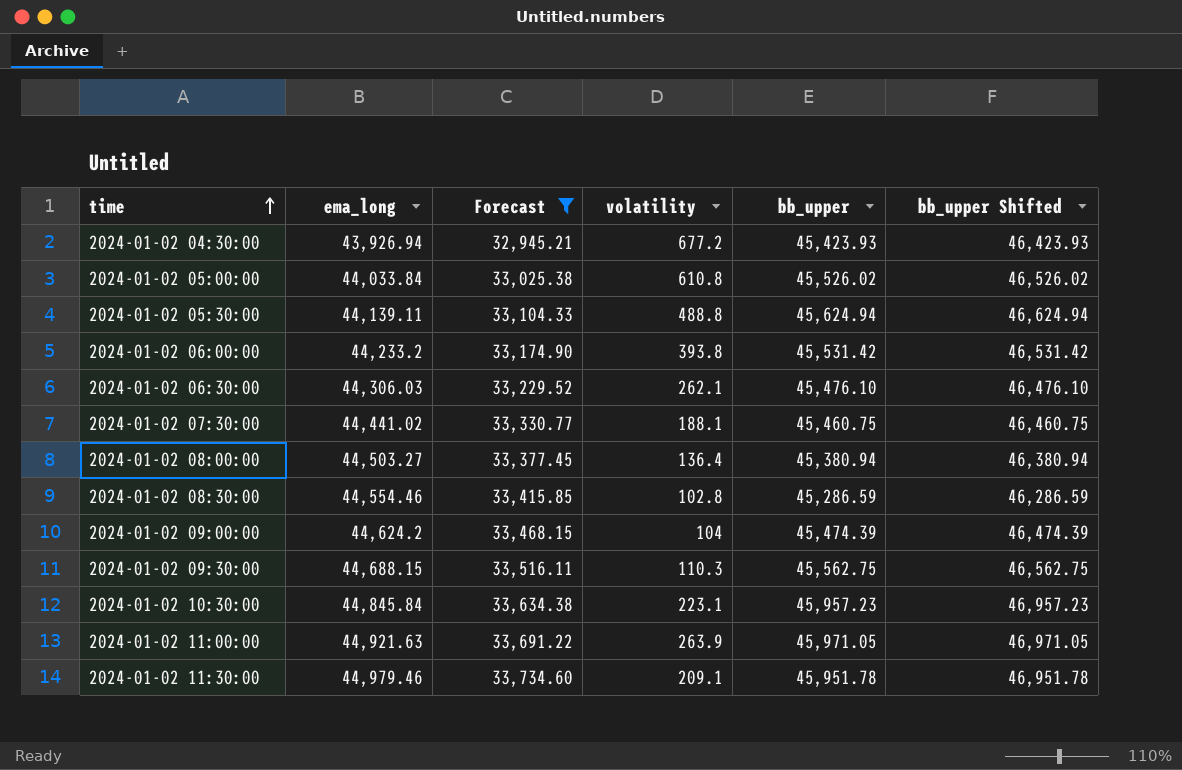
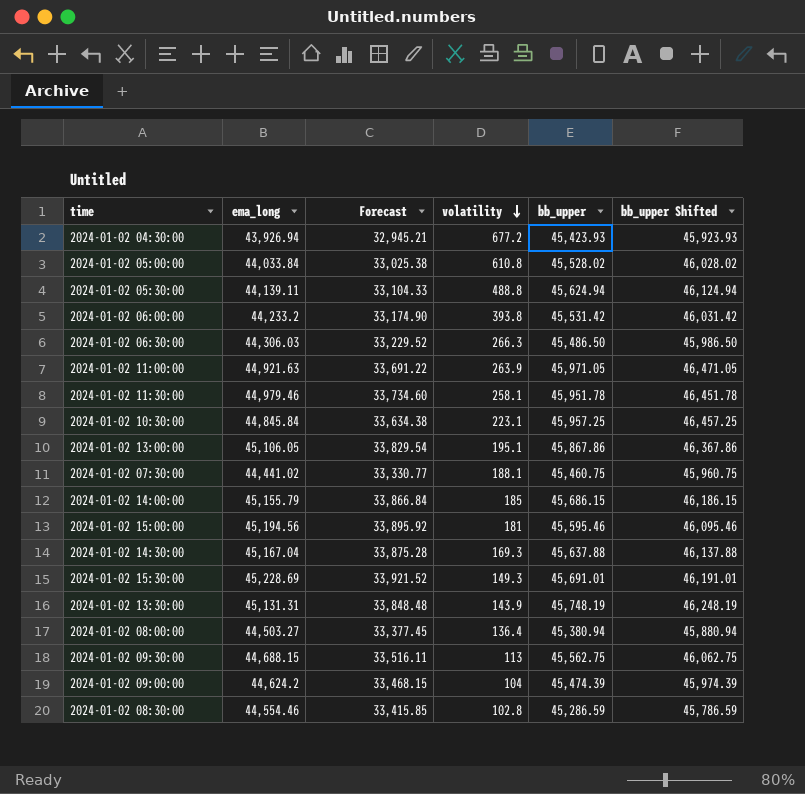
filter: Forecast <= 33,734.60 -> none
row order: time ascending -> volatility descending
column bb_upper Shifted | formula: [bb_upper] + 1000 -> [bb_upper] + 500
2024-01-02 05:00:00 | bb_upper: 45,526.02 -> 45,528.02
2024-01-02 06:30:00 | volatility: 262.1 -> 266.3
2024-01-02 06:30:00 | bb_upper: 45,476.10 -> 45,486.50
2024-01-02 11:30:00 | volatility: 209.1 -> 258.1
2024-01-02 10:30:00 | bb_upper: 45,957.23 -> 45,957.25
2024-01-02 09:30:00 | volatility: 110.3 -> 113

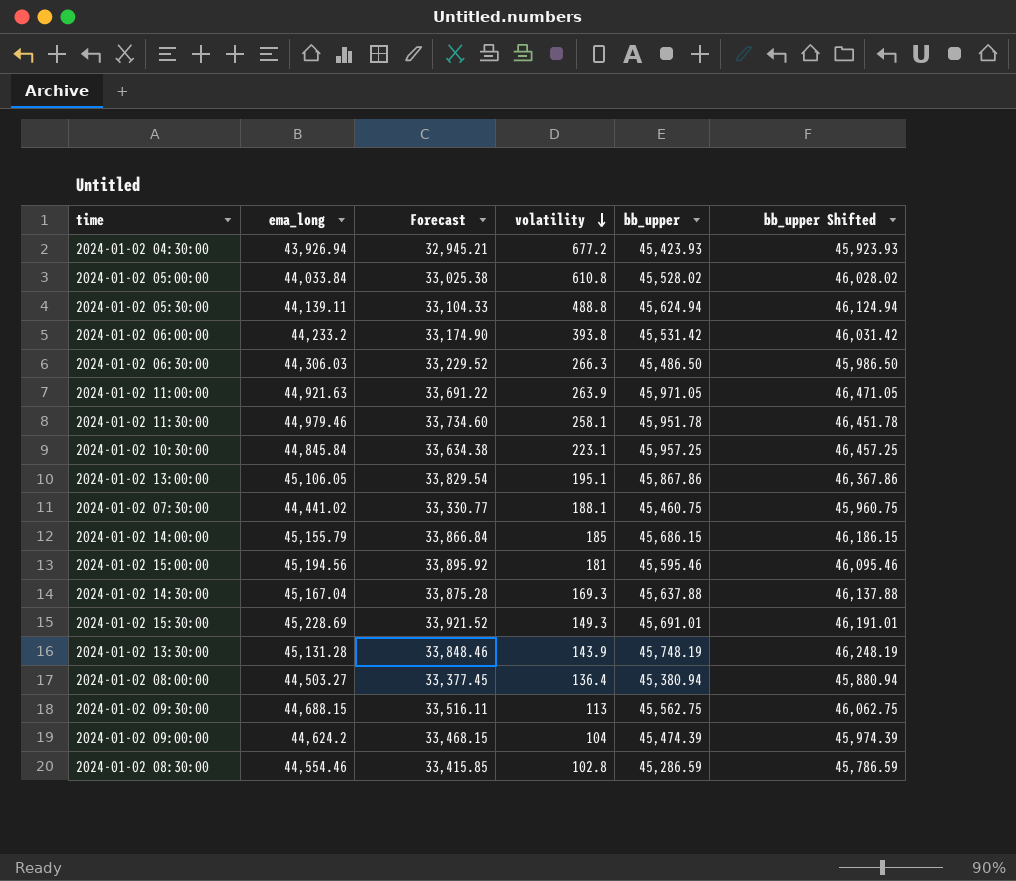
2024-01-02 13:30:00 | ema_long: 45,131.31 -> 45,131.28
2024-01-02 13:30:00 | Forecast: 33,848.48 -> 33,848.46

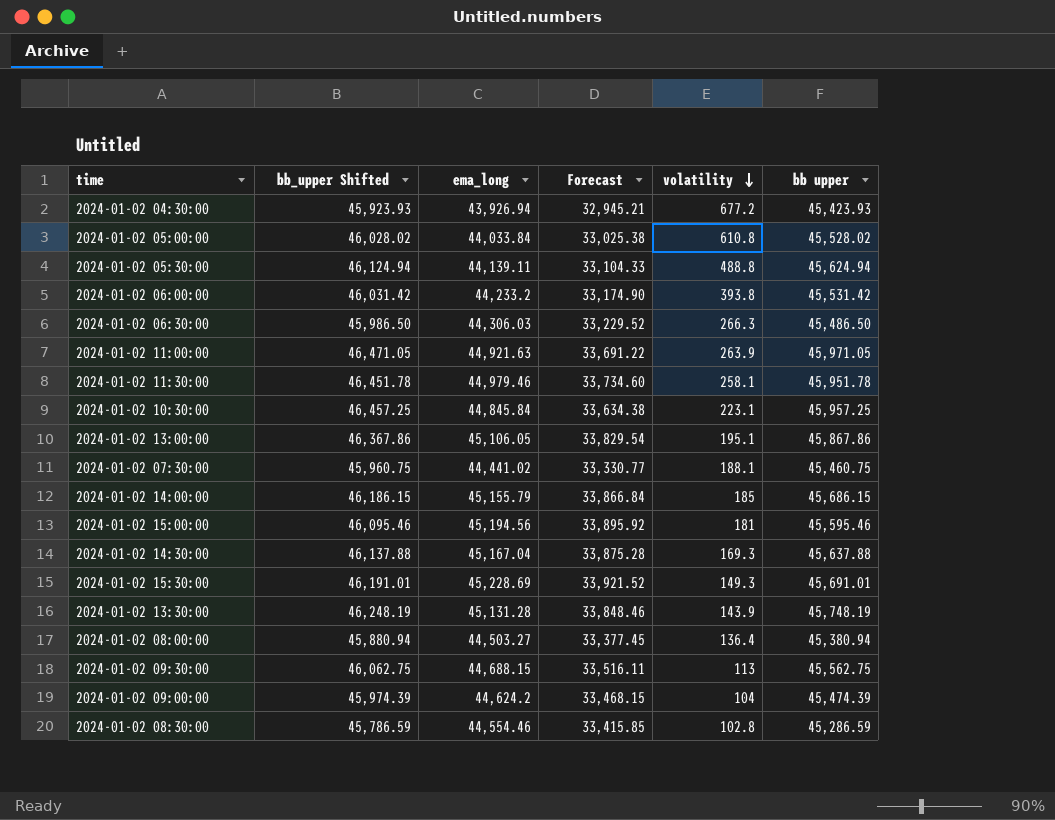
column bb_upper Shifted | position: 6 -> 2
column name: bb_upper -> bb upper

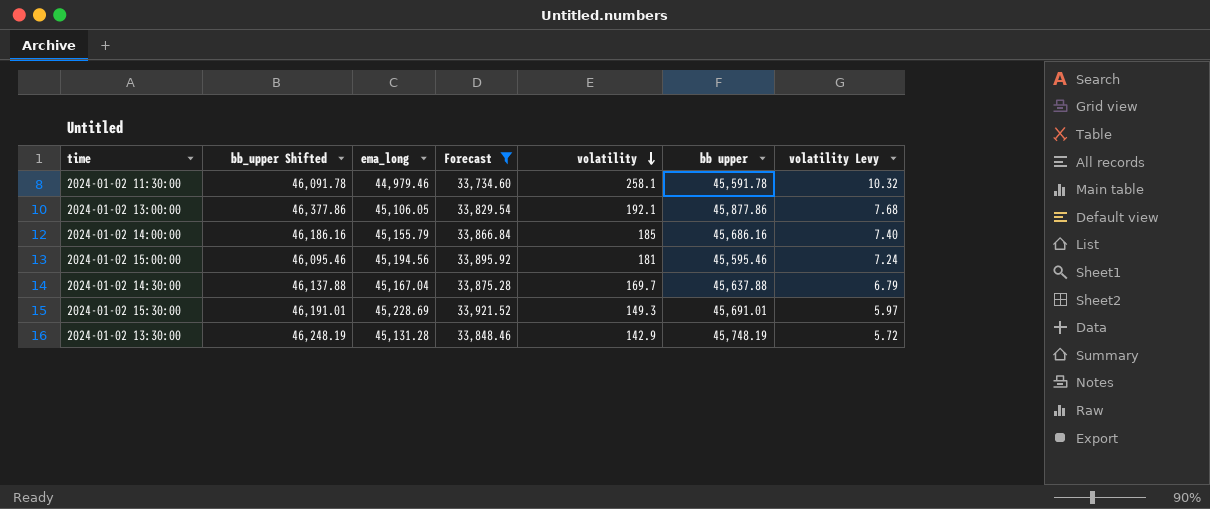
filter: none -> Forecast >= 33,734.60
column volatility Levy | formula: none -> [volatility] * 0.04
2024-01-02 11:30:00 | bb_upper Shifted: 46,451.78 -> 46,091.78
2024-01-02 11:30:00 | bb upper: 45,951.78 -> 45,591.78
2024-01-02 13:00:00 | bb_upper Shifted: 46,367.86 -> 46,377.86
2024-01-02 13:00:00 | volatility: 195.1 -> 192.1
2024-01-02 13:00:00 | bb upper: 45,867.86 -> 45,877.86
2024-01-02 14:00:00 | bb_upper Shifted: 46,186.15 -> 46,186.16
2024-01-02 14:00:00 | bb upper: 45,686.15 -> 45,686.16
2024-01-02 14:30:00 | volatility: 169.3 -> 169.7
2024-01-02 13:30:00 | volatility: 143.9 -> 142.9

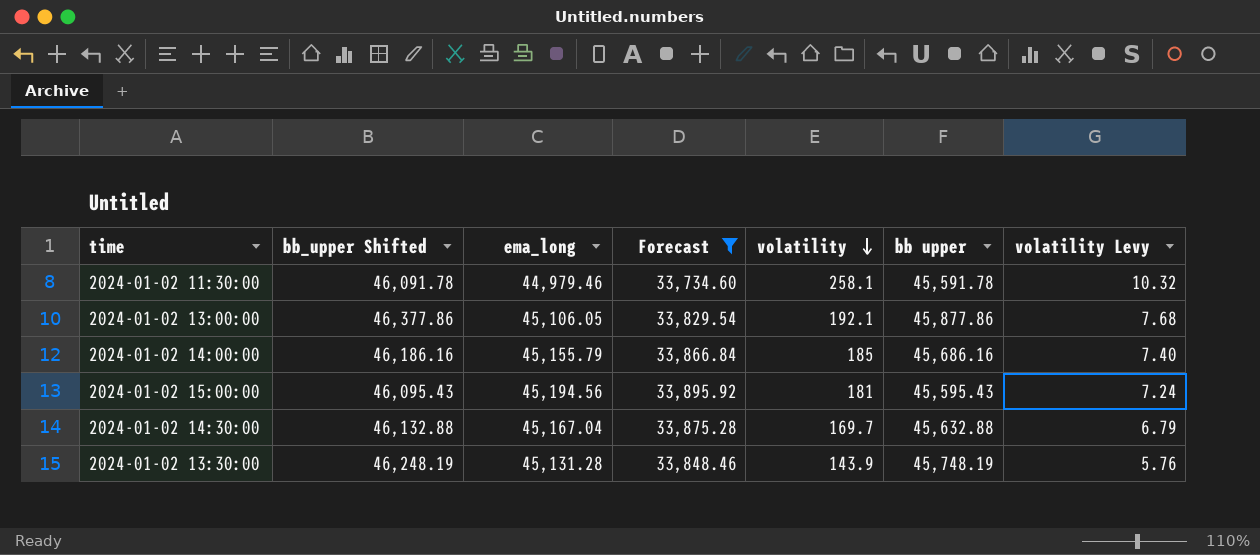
row 2024-01-02 15:30:00: 46,191.01 | 45,228.69 | 33,921.52 | 149.3 | 45,691.01 | 5.97 -> none
2024-01-02 15:00:00 | bb_upper Shifted: 46,095.46 -> 46,095.43
2024-01-02 15:00:00 | bb upper: 45,595.46 -> 45,595.43
2024-01-02 14:30:00 | bb_upper Shifted: 46,137.88 -> 46,132.88
2024-01-02 14:30:00 | bb upper: 45,637.88 -> 45,632.88
2024-01-02 13:30:00 | volatility: 142.9 -> 143.9
2024-01-02 13:30:00 | volatility Levy: 5.72 -> 5.76

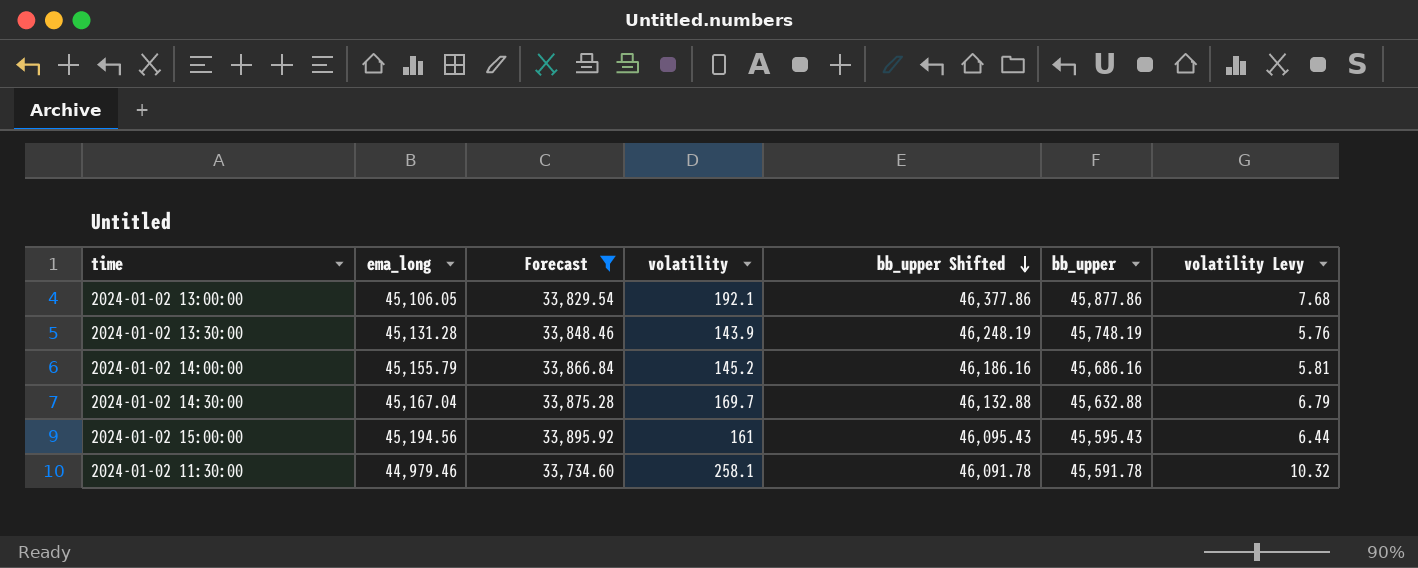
row order: volatility descending -> bb_upper Shifted descending
column bb_upper Shifted | position: 2 -> 5
column name: bb upper -> bb_upper
2024-01-02 14:00:00 | volatility: 185 -> 145.2
2024-01-02 14:00:00 | volatility Levy: 7.40 -> 5.81
2024-01-02 15:00:00 | volatility: 181 -> 161
2024-01-02 15:00:00 | volatility Levy: 7.24 -> 6.44

